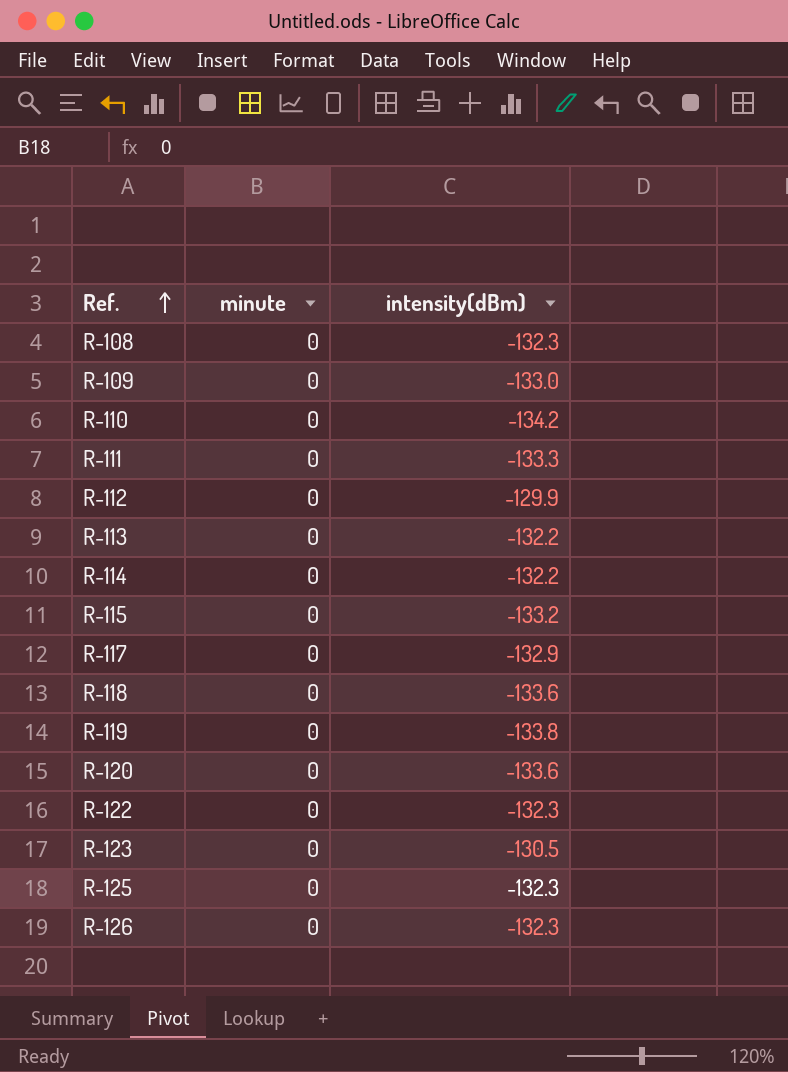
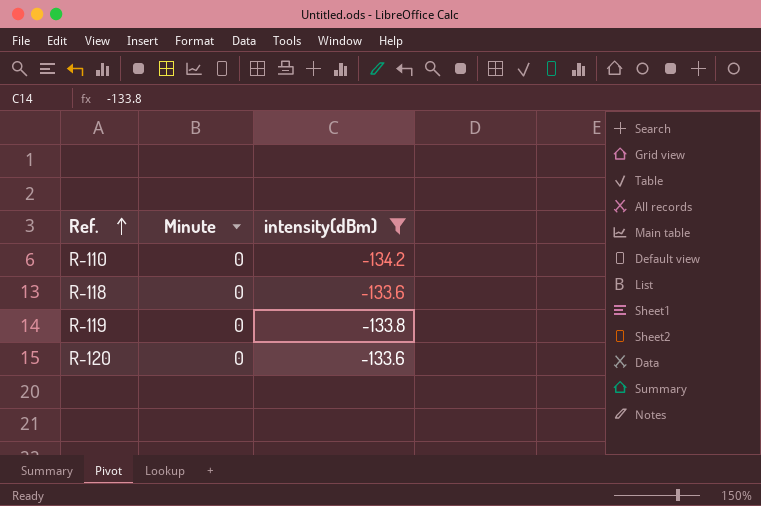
filter: none -> intensity(dBm) <= -133.6
column name: minute -> Minute

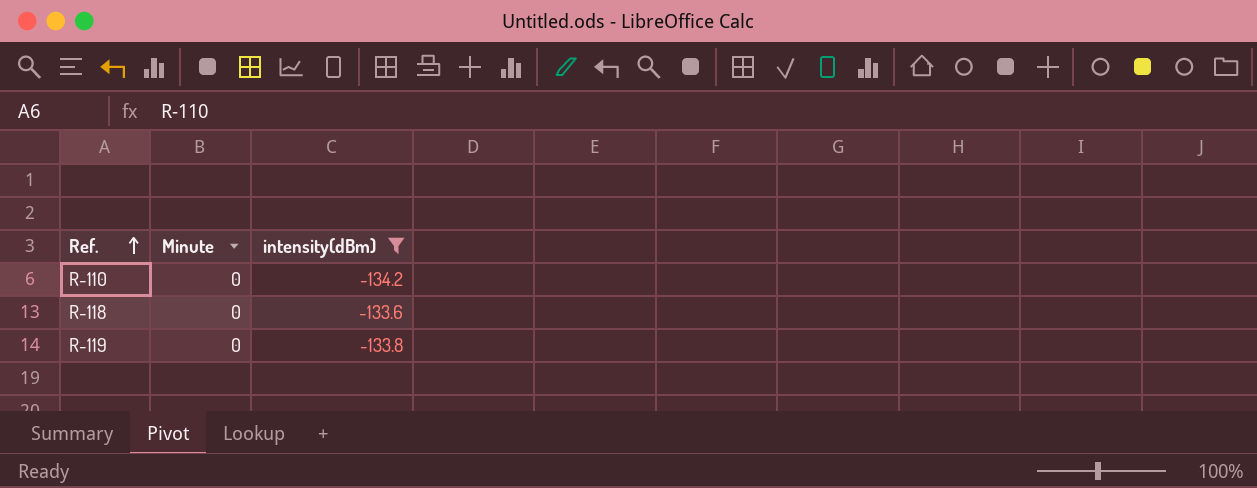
row R-120: 0 | -133.6 -> none

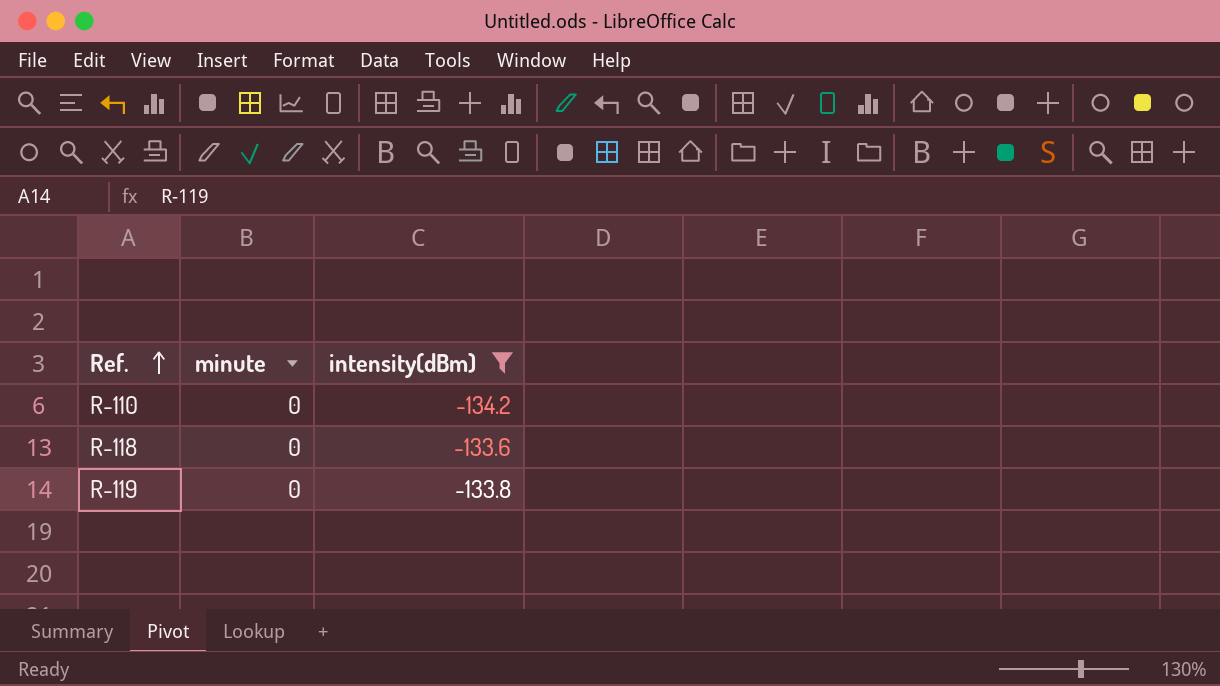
column name: Minute -> minute

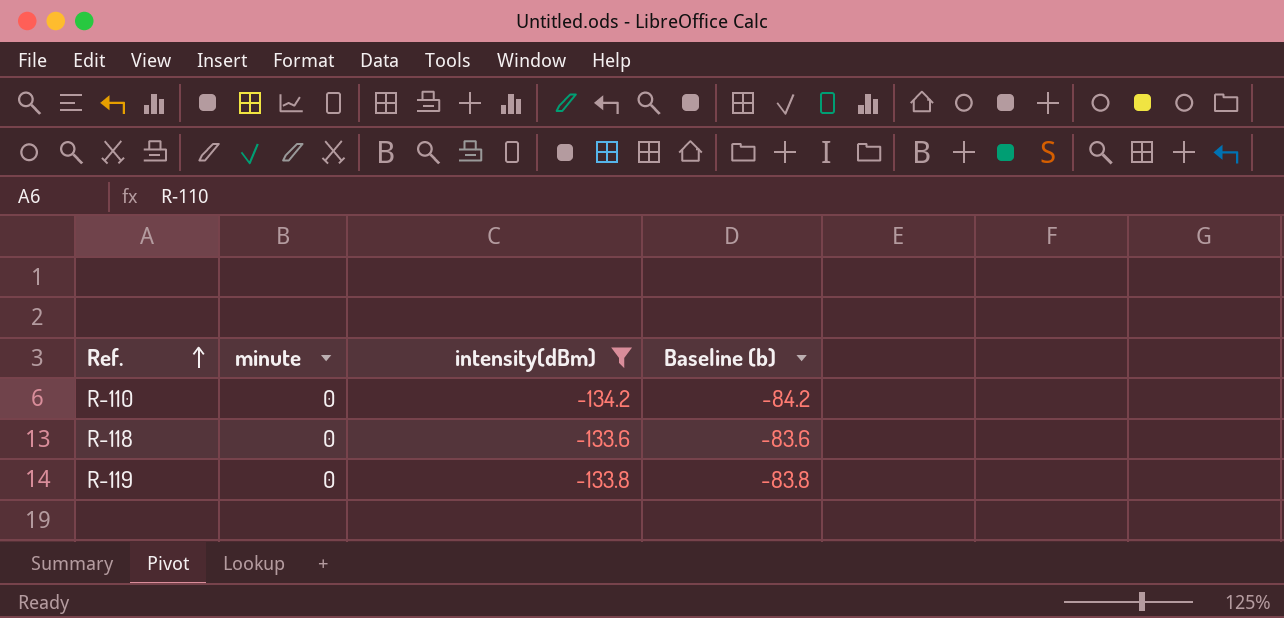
column Baseline (b) | formula: none -> [intensity(dBm)] + 50

